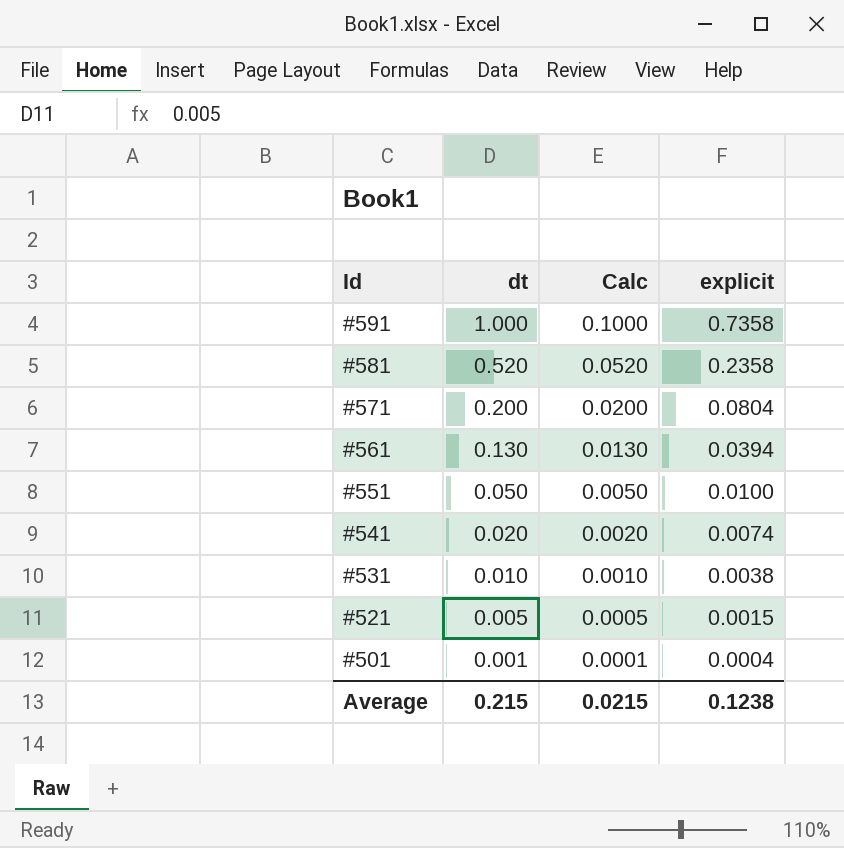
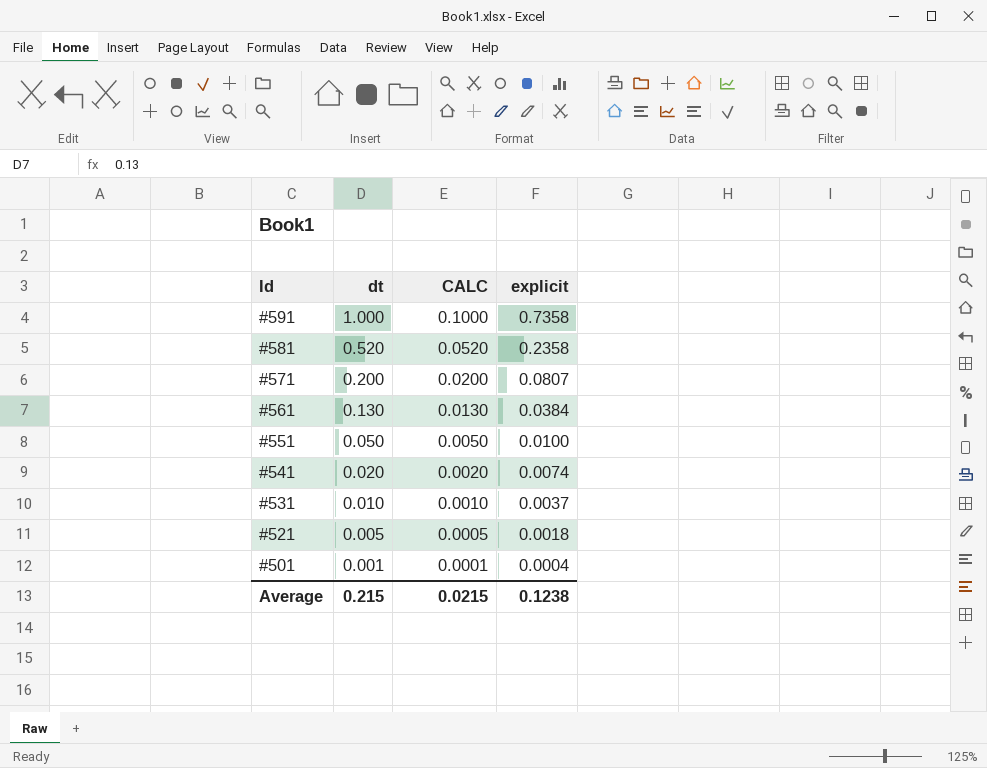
column name: Calc -> CALC
#571 | explicit: 0.0804 -> 0.0807
#561 | explicit: 0.0394 -> 0.0384
#531 | explicit: 0.0038 -> 0.0037
#521 | explicit: 0.0015 -> 0.0018

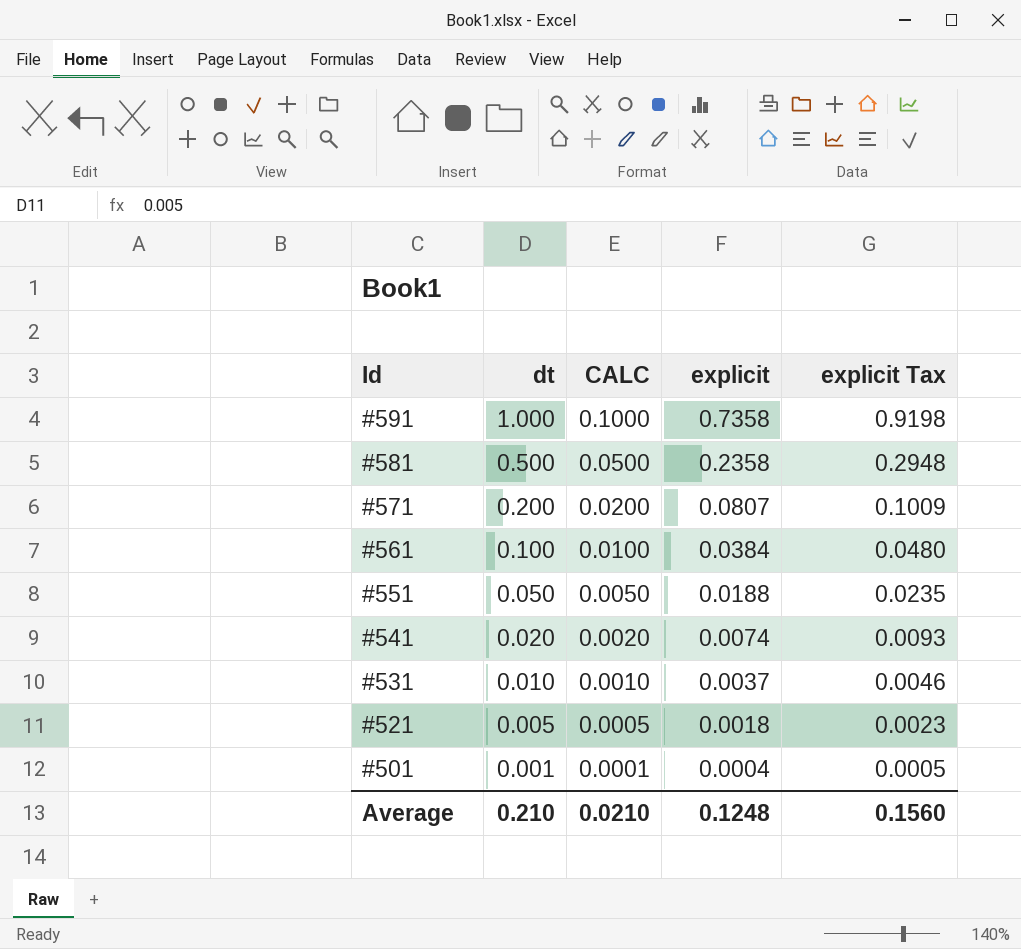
column explicit Tax | formula: none -> [explicit] * 1.25
#581 | dt: 0.520 -> 0.500
#581 | CALC: 0.0520 -> 0.0500
#561 | dt: 0.130 -> 0.100
#561 | CALC: 0.0130 -> 0.0100
#551 | explicit: 0.0100 -> 0.0188
Average | dt: 0.215 -> 0.210
Average | CALC: 0.0215 -> 0.0210
Average | explicit: 0.1238 -> 0.1248

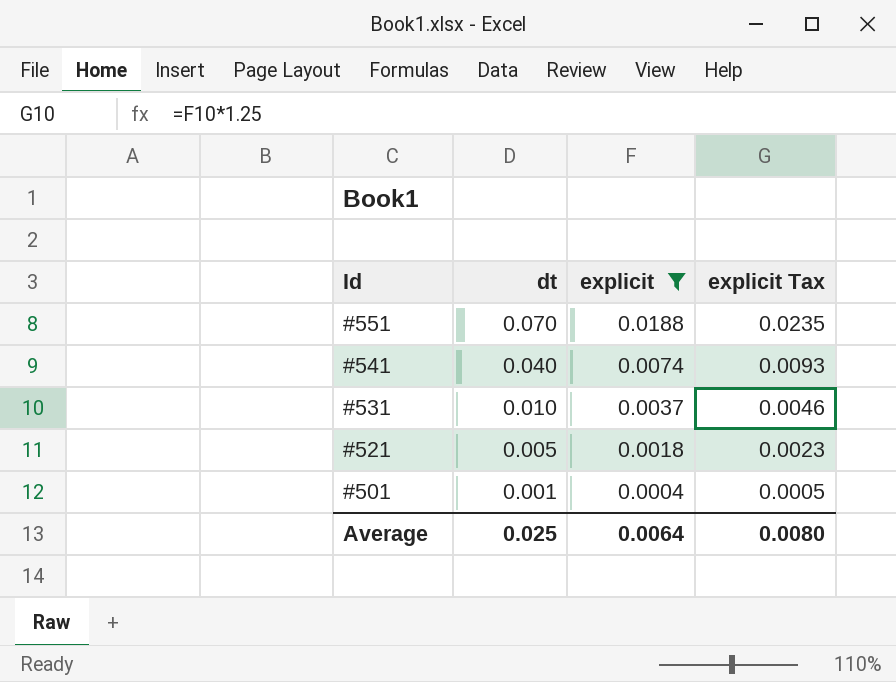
filter: none -> explicit <= 0.0188
column CALC | formula: [dt] * 0.1 -> none
#551 | dt: 0.050 -> 0.070
#541 | dt: 0.020 -> 0.040
Average | dt: 0.210 -> 0.025
Average | explicit: 0.1248 -> 0.0064
Average | explicit Tax: 0.1560 -> 0.0080

